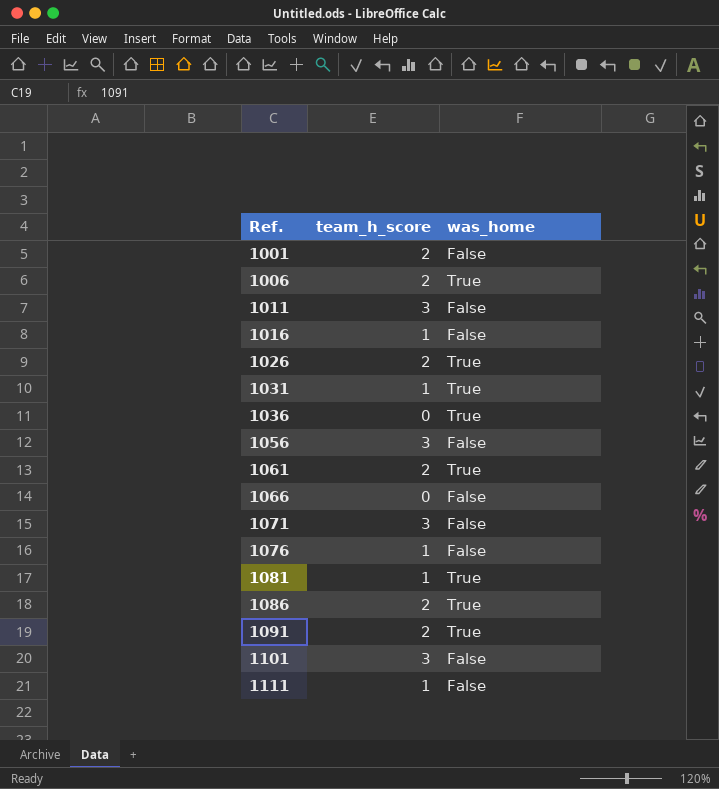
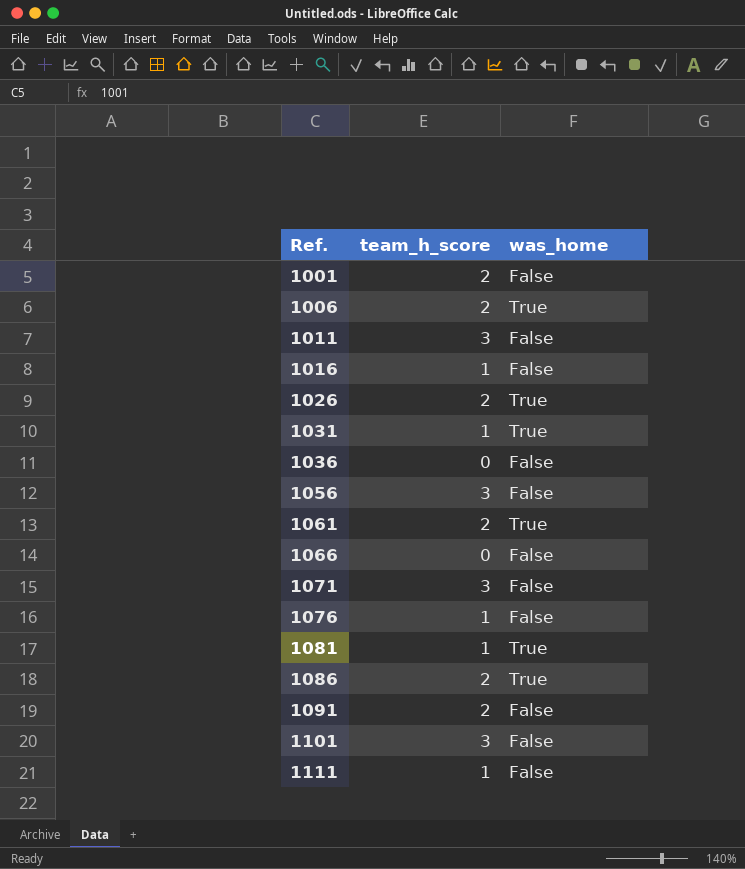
1036 | was_home: True -> False
1091 | was_home: True -> False

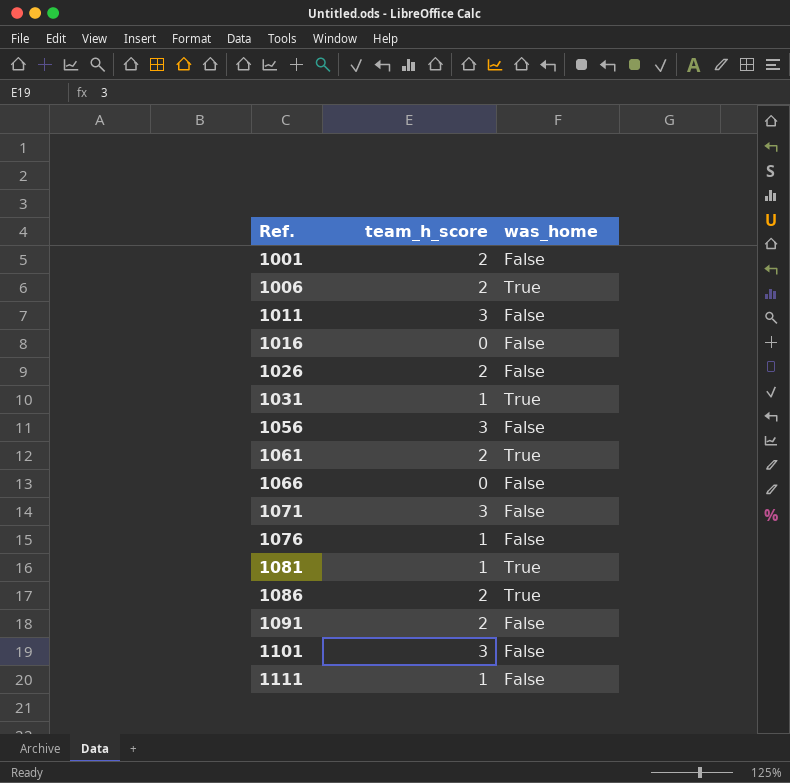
row 1036: 0 | False -> none
1016 | team_h_score: 1 -> 0
1026 | was_home: True -> False

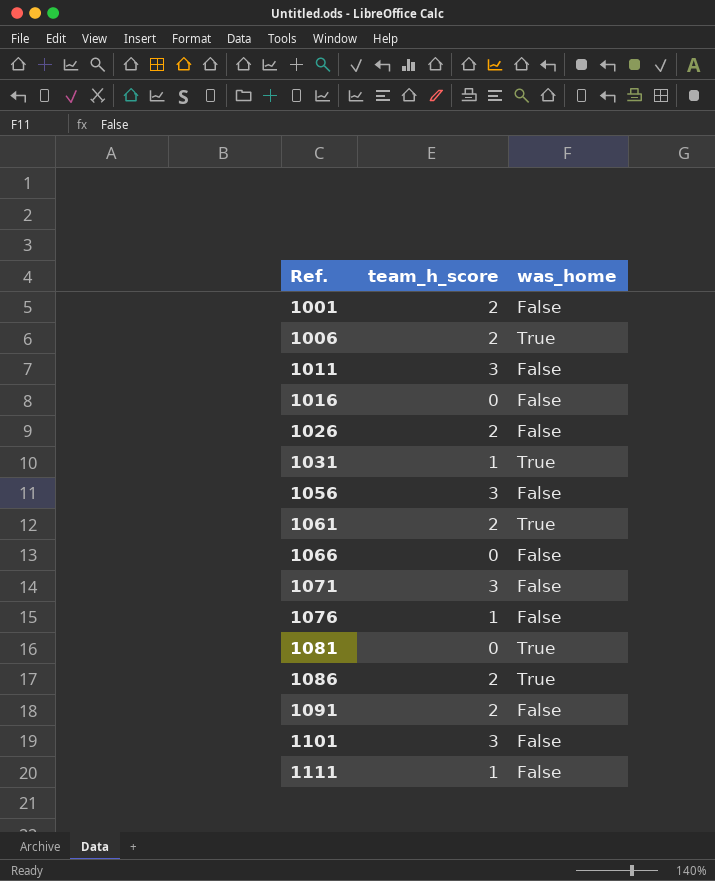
1081 | team_h_score: 1 -> 0

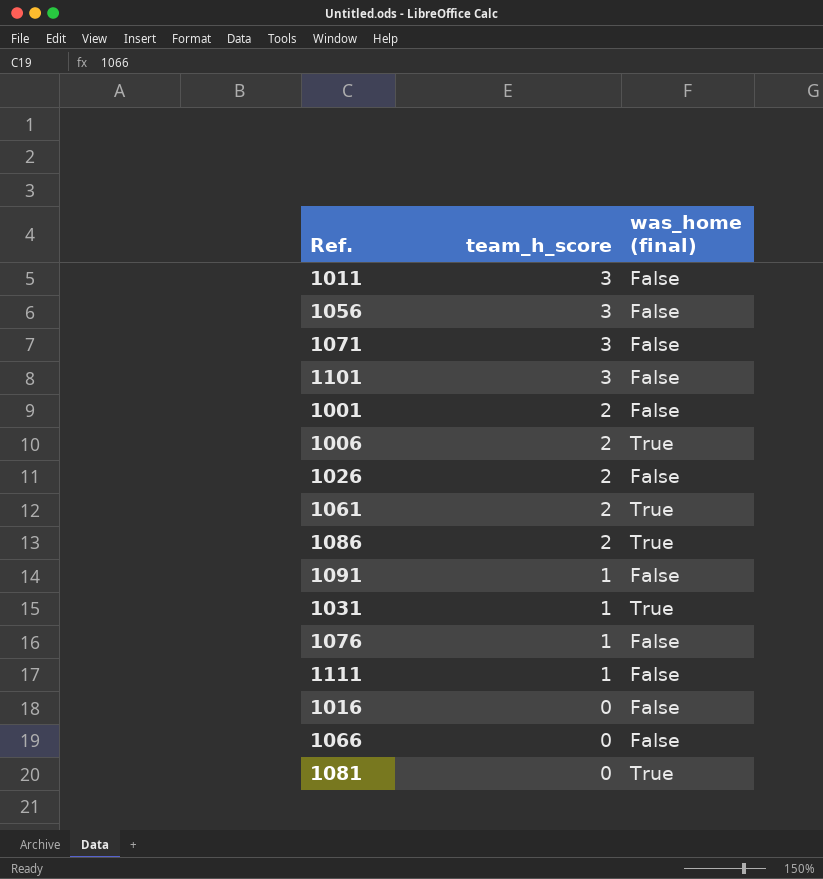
row order: Ref. ascending -> team_h_score descending
column name: was_home -> was_home (final)
1091 | team_h_score: 2 -> 1

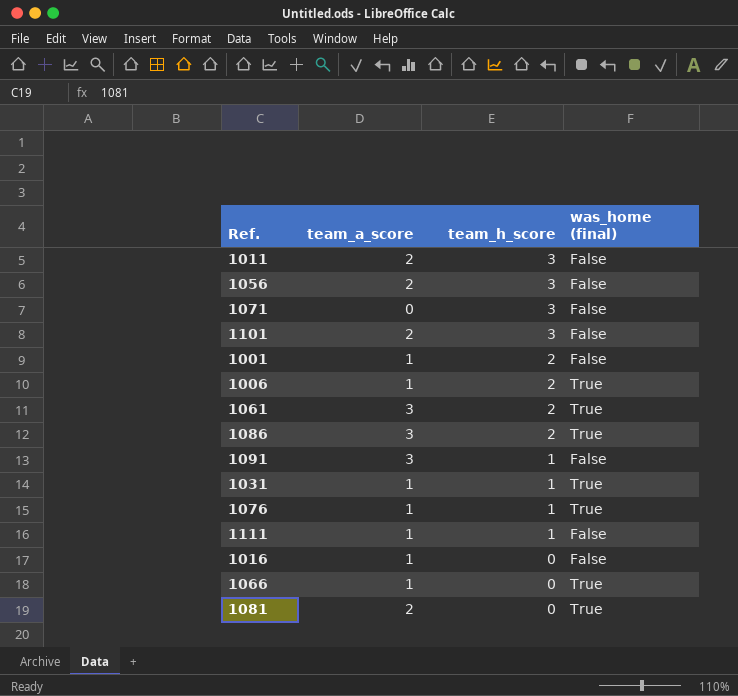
column team_a_score | position: none -> 2
row 1026: 2 | False -> none
1076 | was_home (final): False -> True
1066 | was_home (final): False -> True

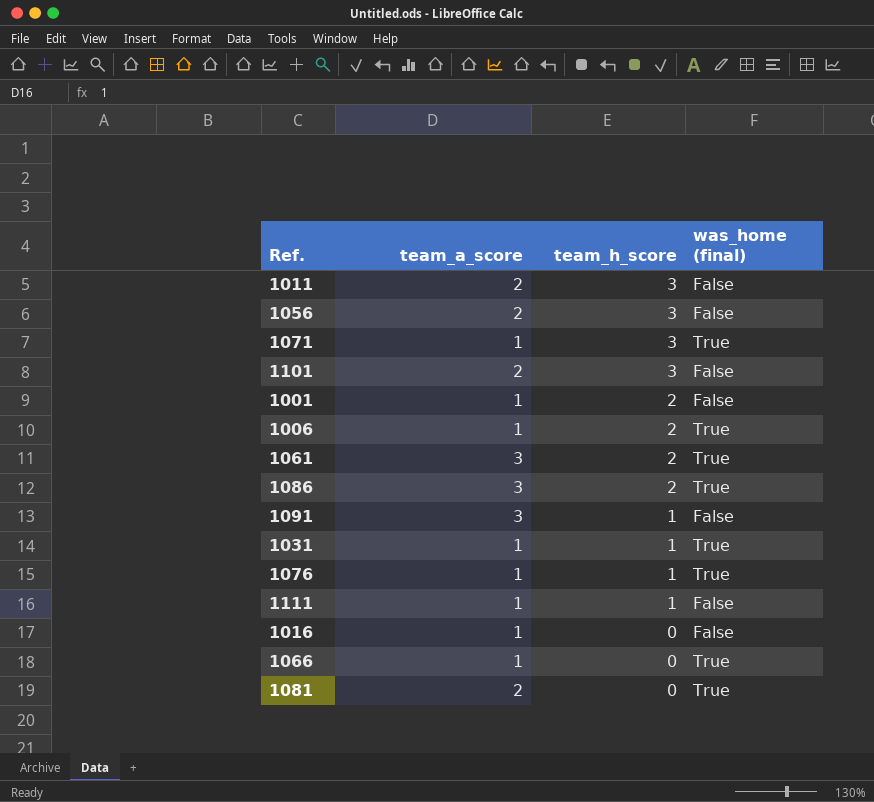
1071 | team_a_score: 0 -> 1
1071 | was_home (final): False -> True

